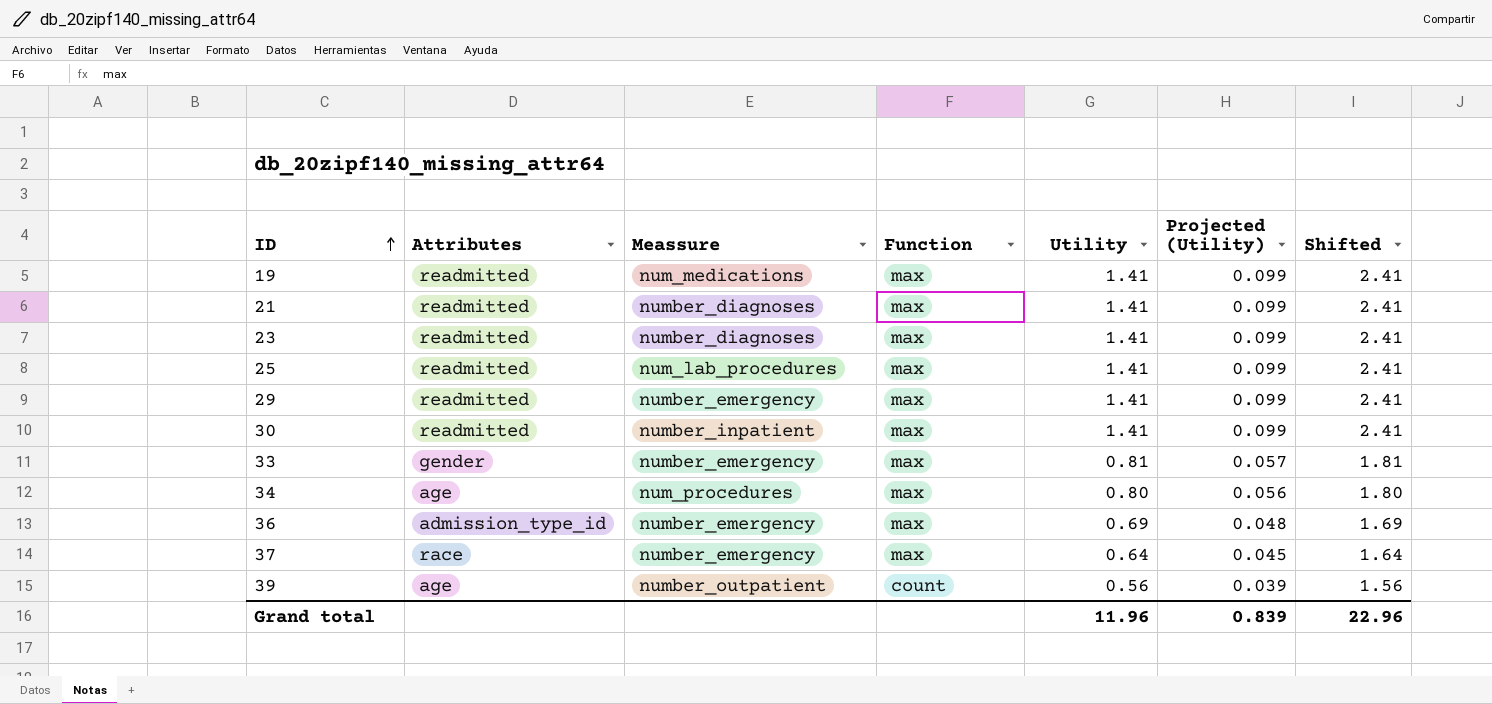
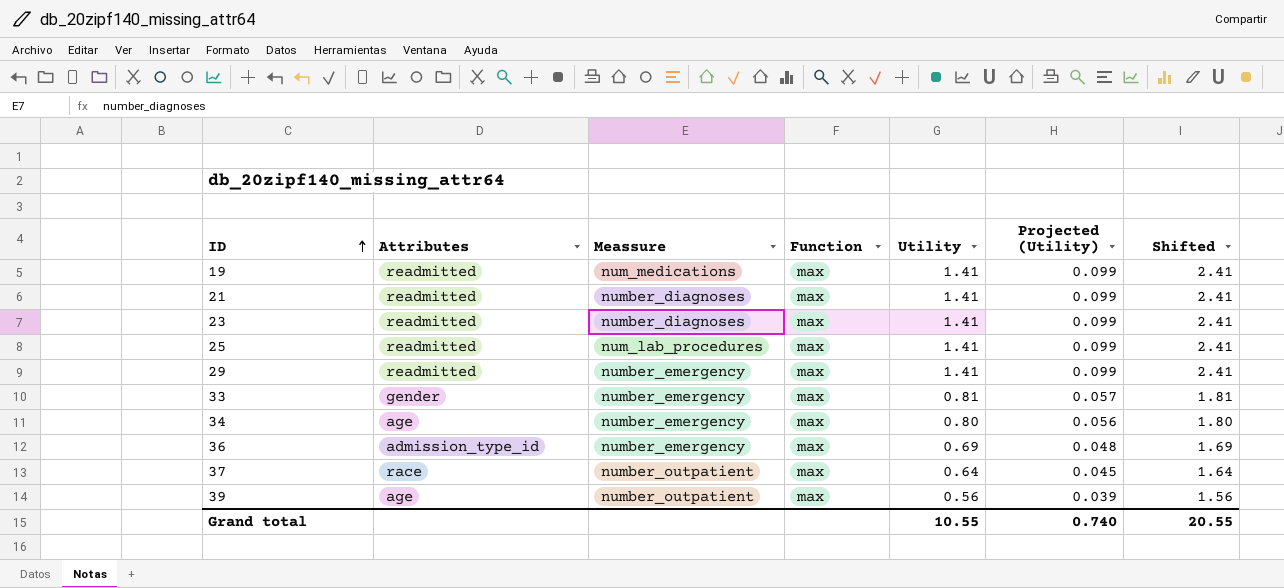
row 30: readmitted | number_inpatient | max | 1.41 | 0.099 | 2.41 -> none
34 | Meassure: num_procedures -> number_emergency
37 | Meassure: number_emergency -> number_outpatient
39 | Function: count -> max
Grand total | Utility: 11.96 -> 10.55
Grand total | Projected (Utility): 0.839 -> 0.740
Grand total | Shifted: 22.96 -> 20.55

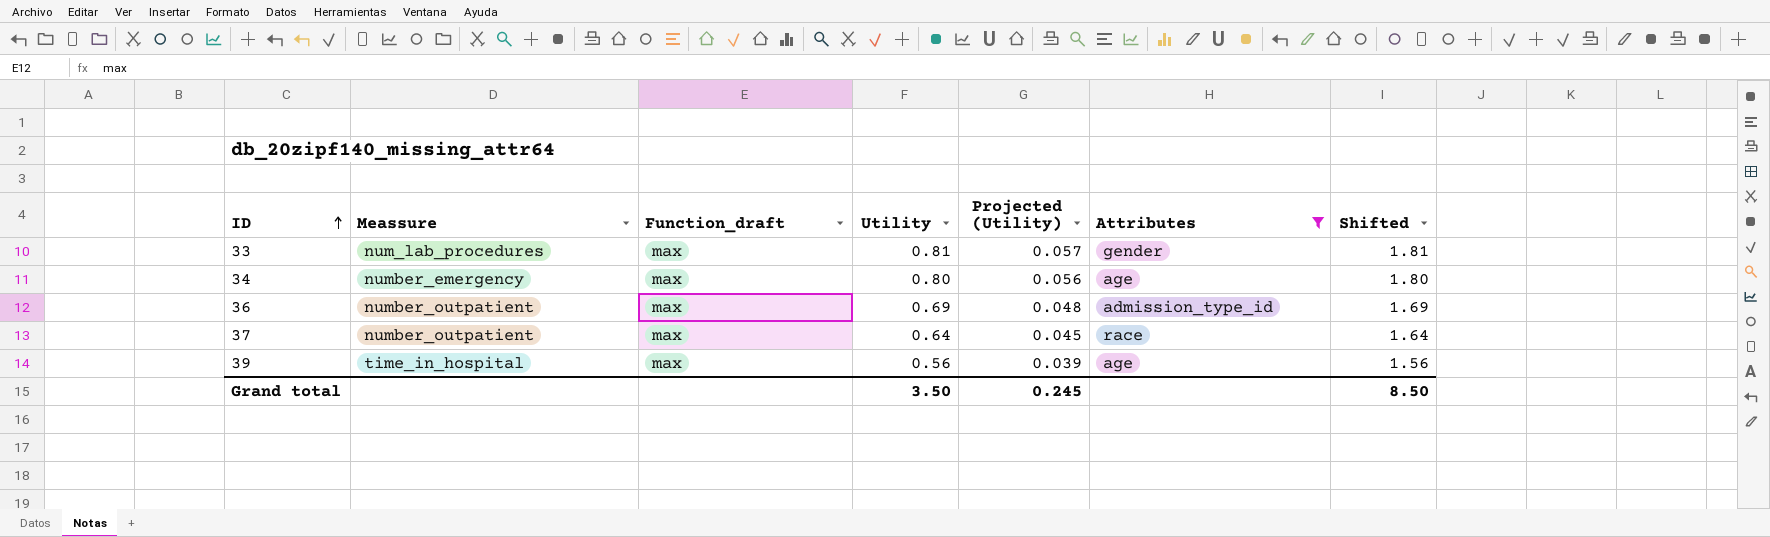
filter: none -> Attributes != readmitted
column name: Function -> Function_draft
column Attributes | position: 2 -> 6
33 | Meassure: number_emergency -> num_lab_procedures
36 | Meassure: number_emergency -> number_outpatient
39 | Meassure: number_outpatient -> time_in_hospital
Grand total | Utility: 10.55 -> 3.50
Grand total | Projected (Utility): 0.740 -> 0.245
Grand total | Shifted: 20.55 -> 8.50

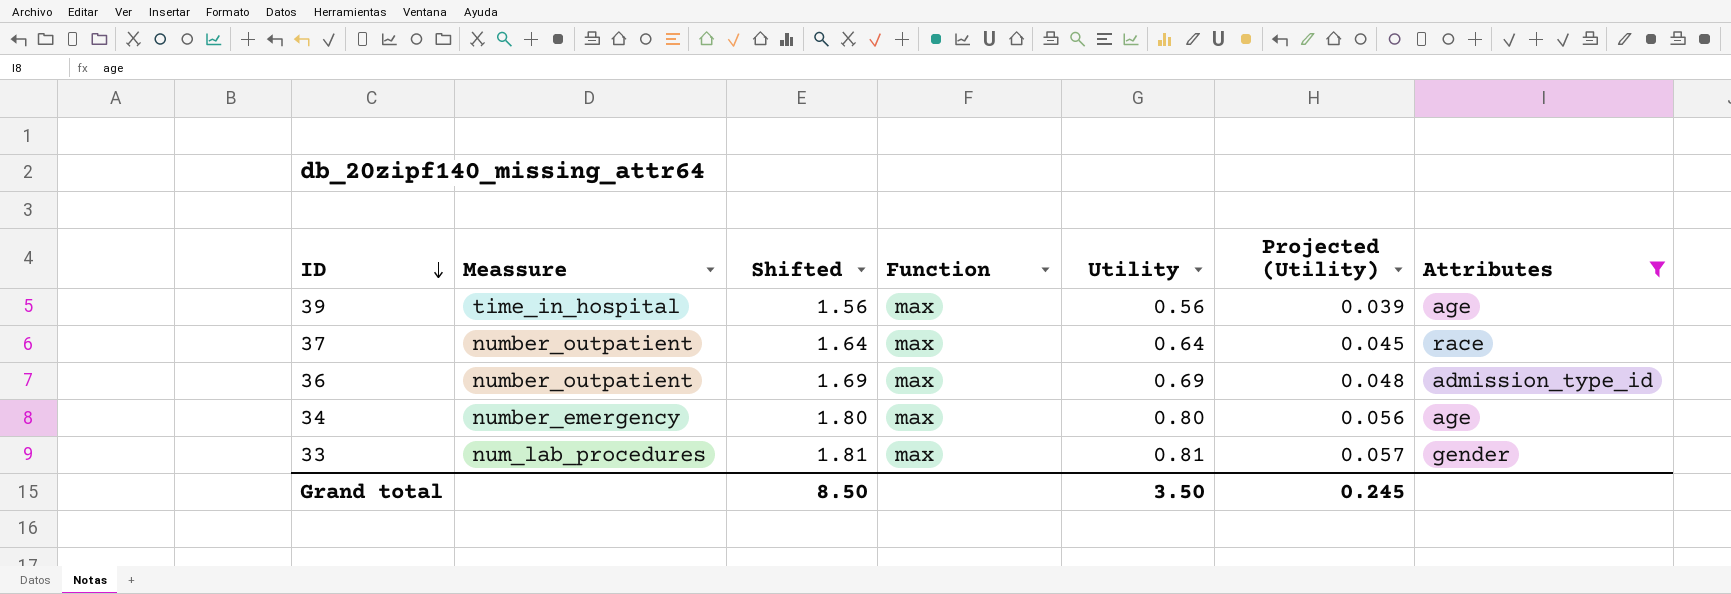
row order: ID ascending -> ID descending
column Shifted | position: 7 -> 3
column name: Function_draft -> Function

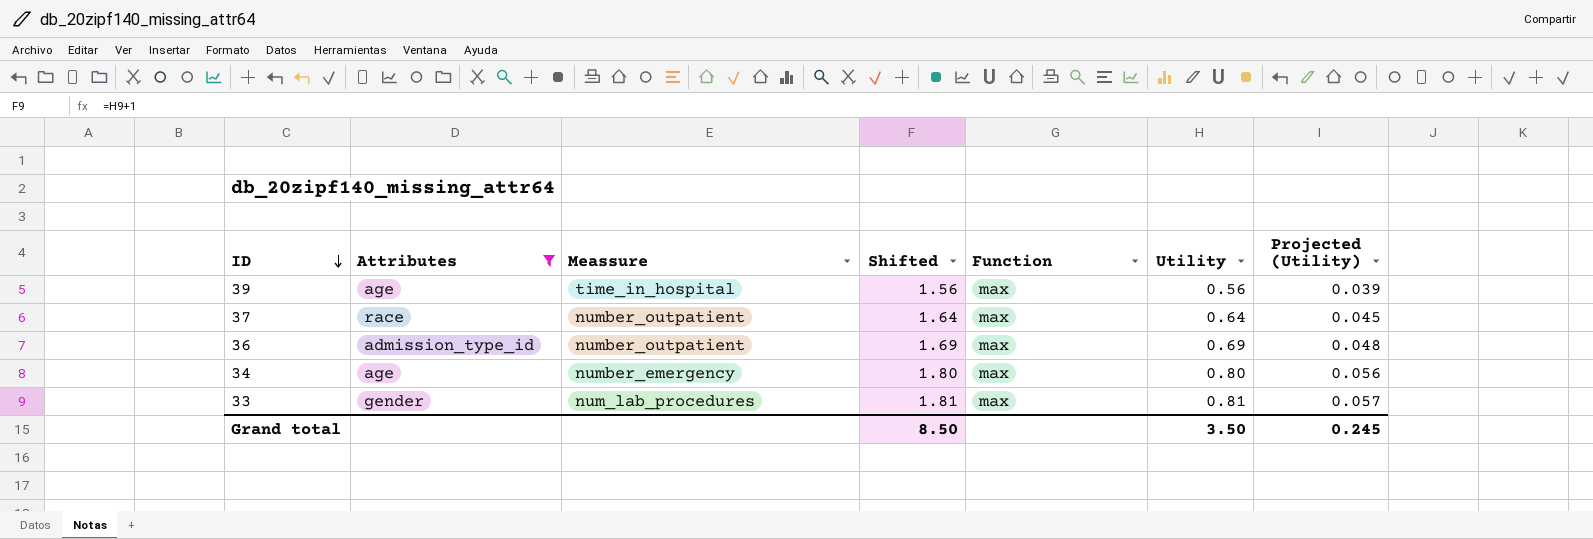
column Attributes | position: 7 -> 2

